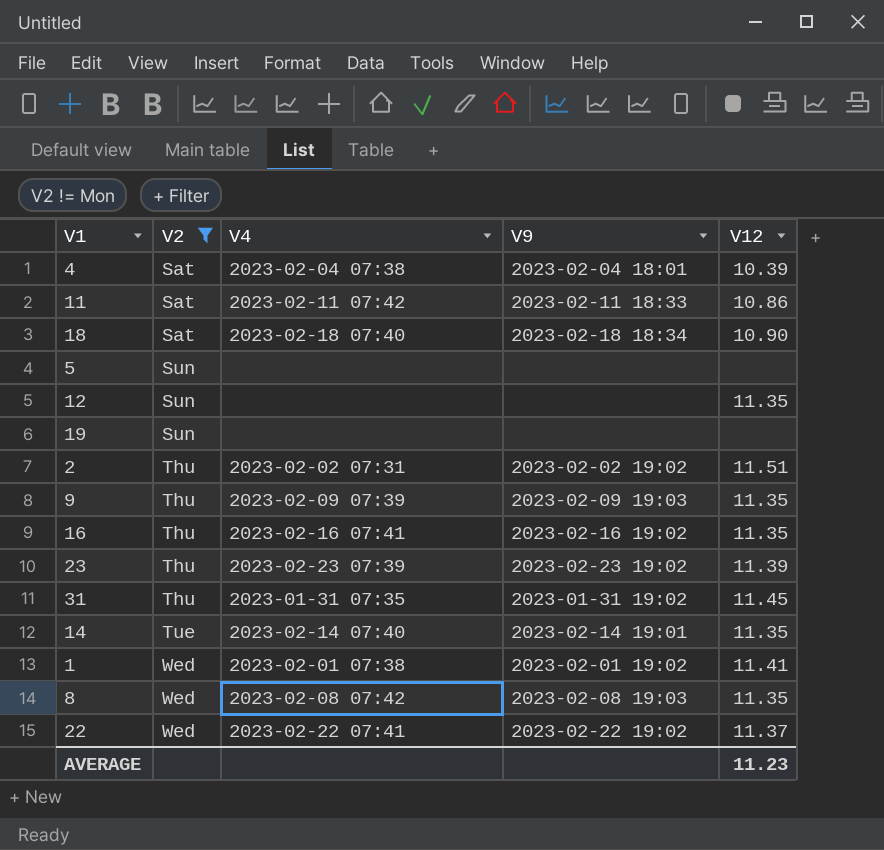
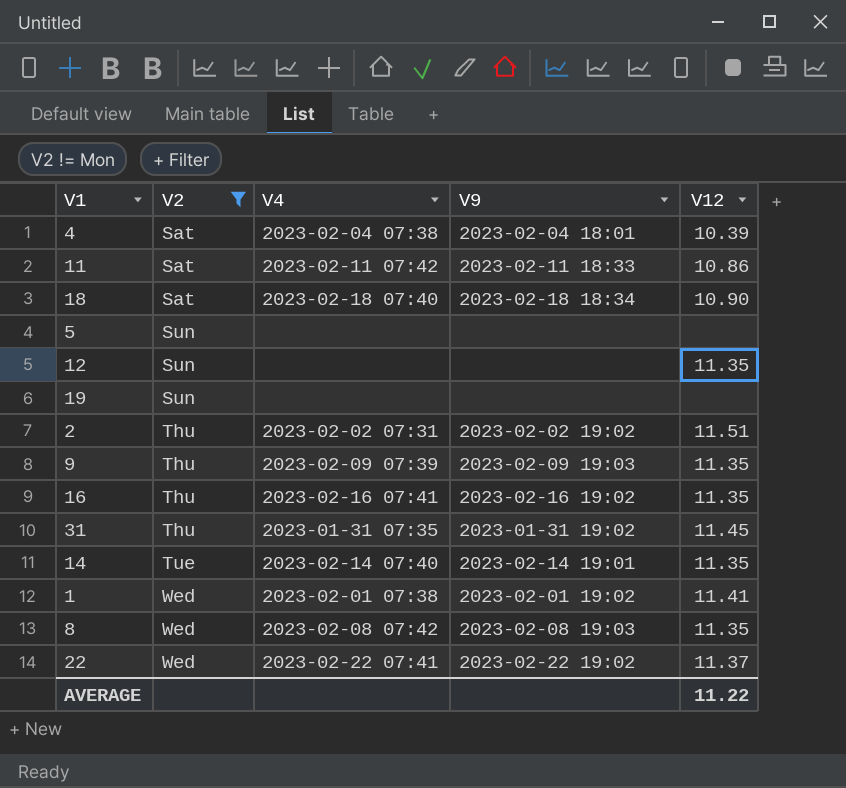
row 23: Thu | 2023-02-23 07:39 | 2023-02-23 19:02 | 11.39 -> none
AVERAGE | V12: 11.23 -> 11.22

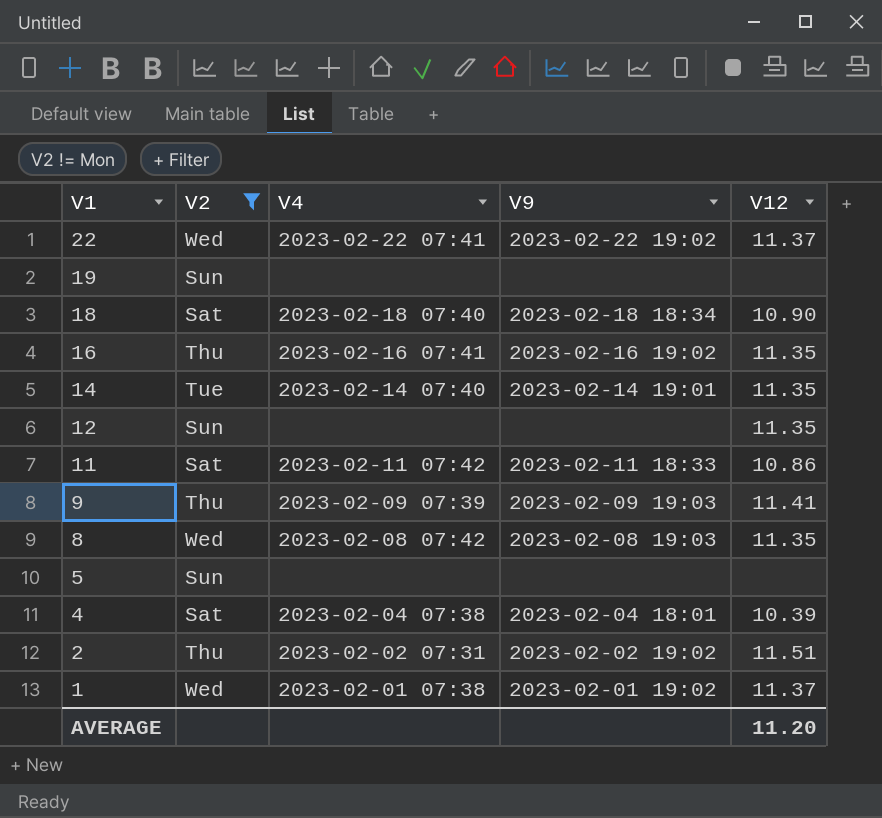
row order: V2 ascending -> V1 descending
row 31: Thu | 2023-01-31 07:35 | 2023-01-31 19:02 | 11.45 -> none
9 | V12: 11.35 -> 11.41
1 | V12: 11.41 -> 11.37
AVERAGE | V12: 11.22 -> 11.20

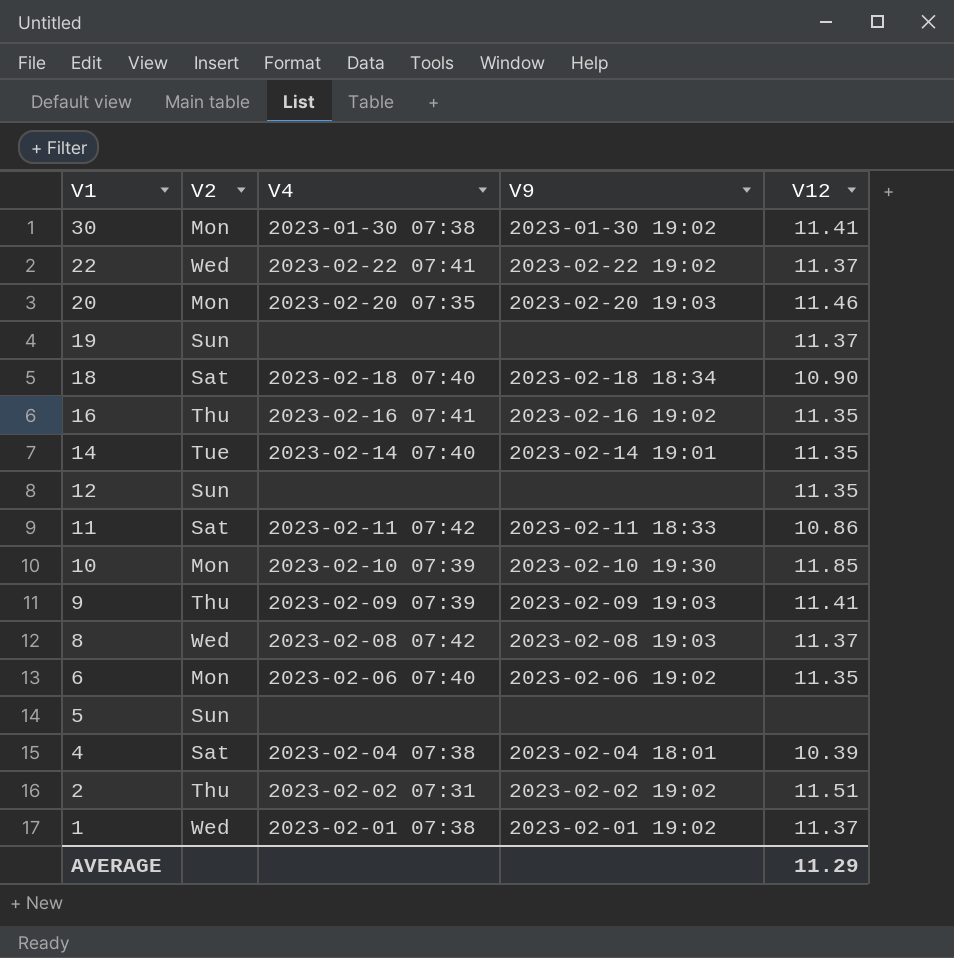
filter: V2 != Mon -> none
19 | V12: none -> 11.37
8 | V12: 11.35 -> 11.37
AVERAGE | V12: 11.20 -> 11.29

